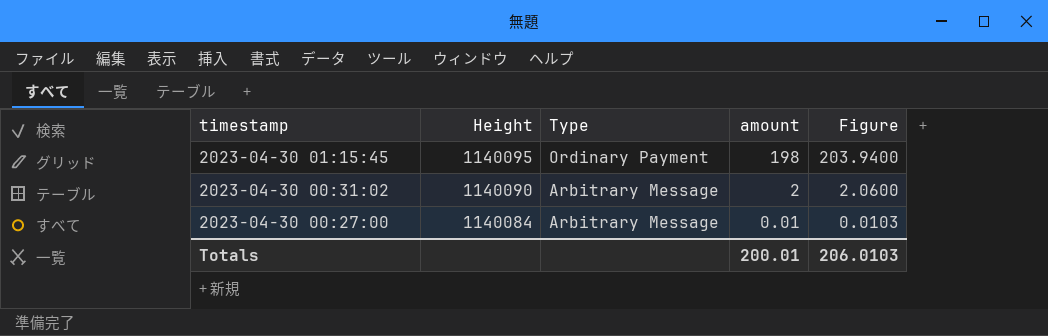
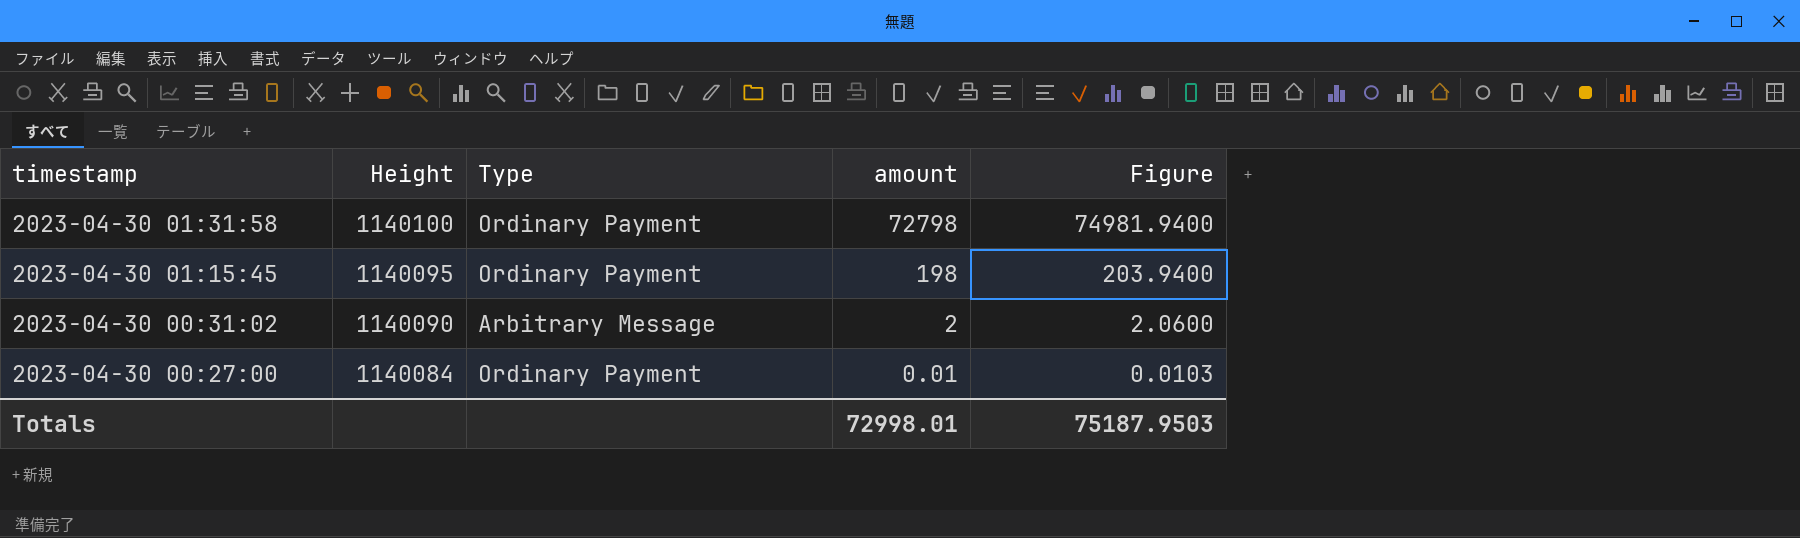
row 2023-04-30 01:31:58: none -> 1140100 | Ordinary Payment | 72798 | 74981.9400
2023-04-30 00:27:00 | Type: Arbitrary Message -> Ordinary Payment
Totals | amount: 200.01 -> 72998.01
Totals | Figure: 206.0103 -> 75187.9503

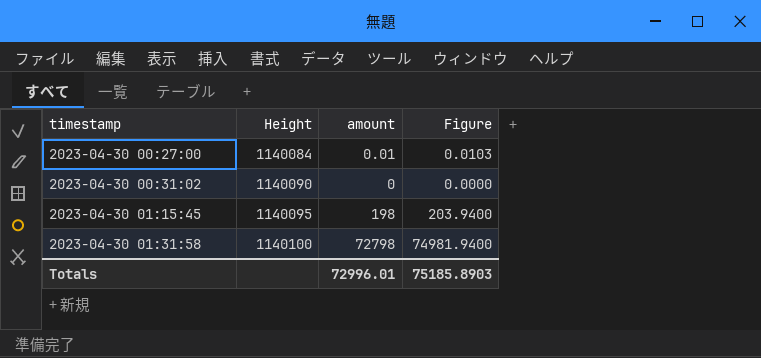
row order: timestamp descending -> timestamp ascending
column Type | position: 3 -> none
2023-04-30 00:31:02 | amount: 2 -> 0
2023-04-30 00:31:02 | Figure: 2.0600 -> 0.0000
Totals | amount: 72998.01 -> 72996.01
Totals | Figure: 75187.9503 -> 75185.8903

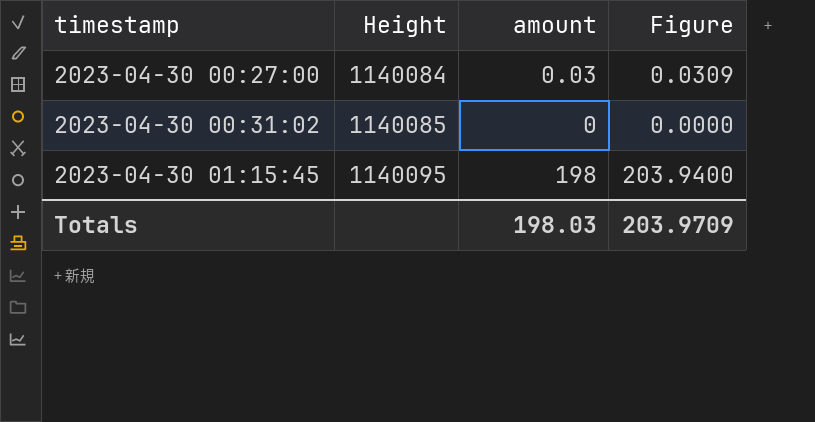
row 2023-04-30 01:31:58: 1140100 | 72798 | 74981.9400 -> none
2023-04-30 00:27:00 | amount: 0.01 -> 0.03
2023-04-30 00:27:00 | Figure: 0.0103 -> 0.0309
2023-04-30 00:31:02 | Height: 1140090 -> 1140085
Totals | amount: 72996.01 -> 198.03
Totals | Figure: 75185.8903 -> 203.9709

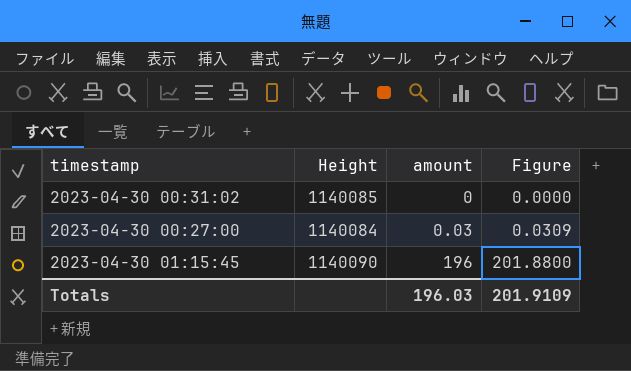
row order: timestamp ascending -> amount ascending
2023-04-30 01:15:45 | Height: 1140095 -> 1140090
2023-04-30 01:15:45 | amount: 198 -> 196
2023-04-30 01:15:45 | Figure: 203.9400 -> 201.8800
Totals | amount: 198.03 -> 196.03
Totals | Figure: 203.9709 -> 201.9109

